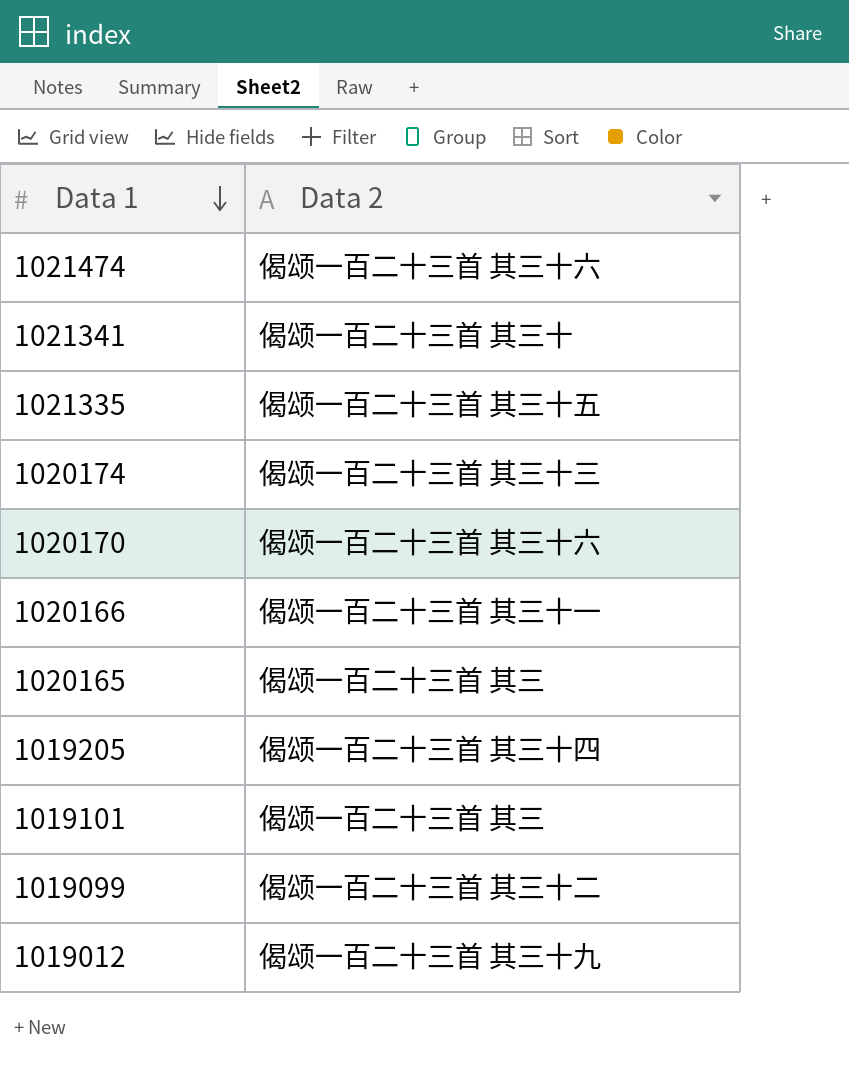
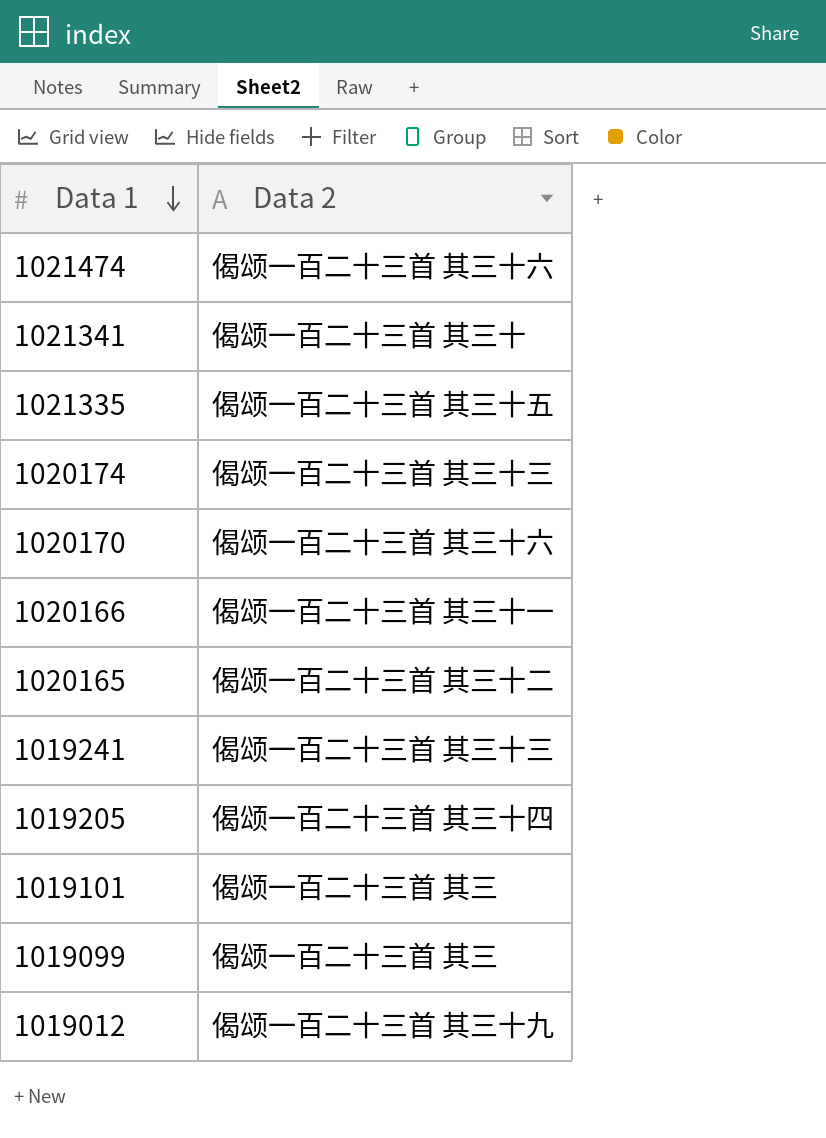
1020165 | Data 2: 偈颂一百二十三首 其三 -> 偈颂一百二十三首 其三十二
row 1019241: none -> 偈颂一百二十三首 其三十三
1019099 | Data 2: 偈颂一百二十三首 其三十二 -> 偈颂一百二十三首 其三

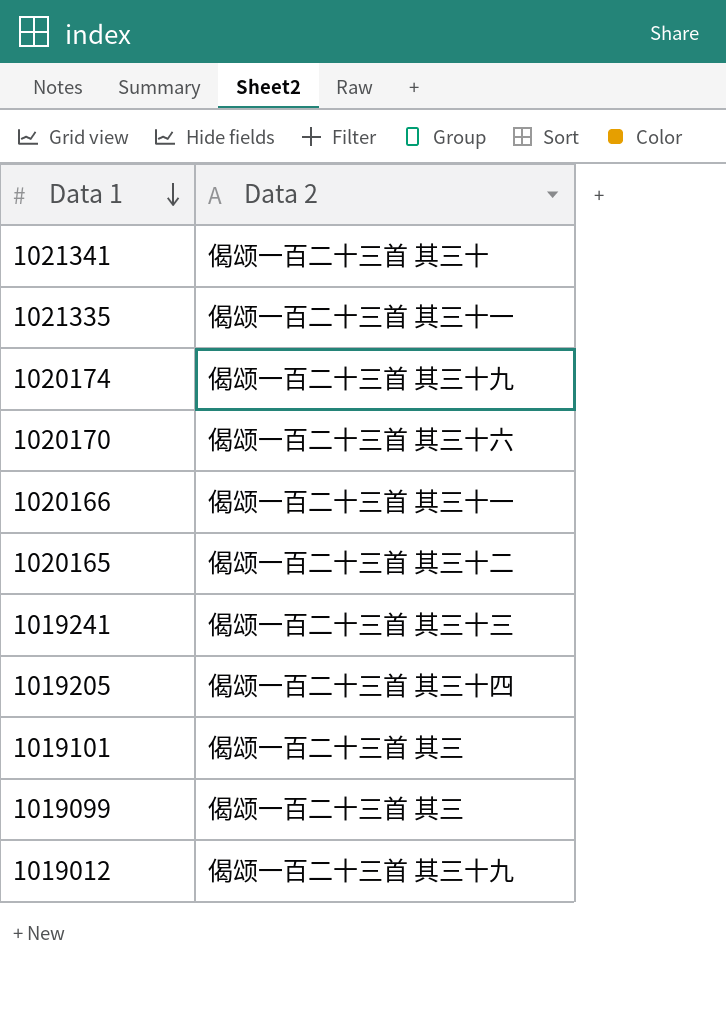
row 1021474: 偈颂一百二十三首 其三十六 -> none
1021335 | Data 2: 偈颂一百二十三首 其三十五 -> 偈颂一百二十三首 其三十一
1020174 | Data 2: 偈颂一百二十三首 其三十三 -> 偈颂一百二十三首 其三十九

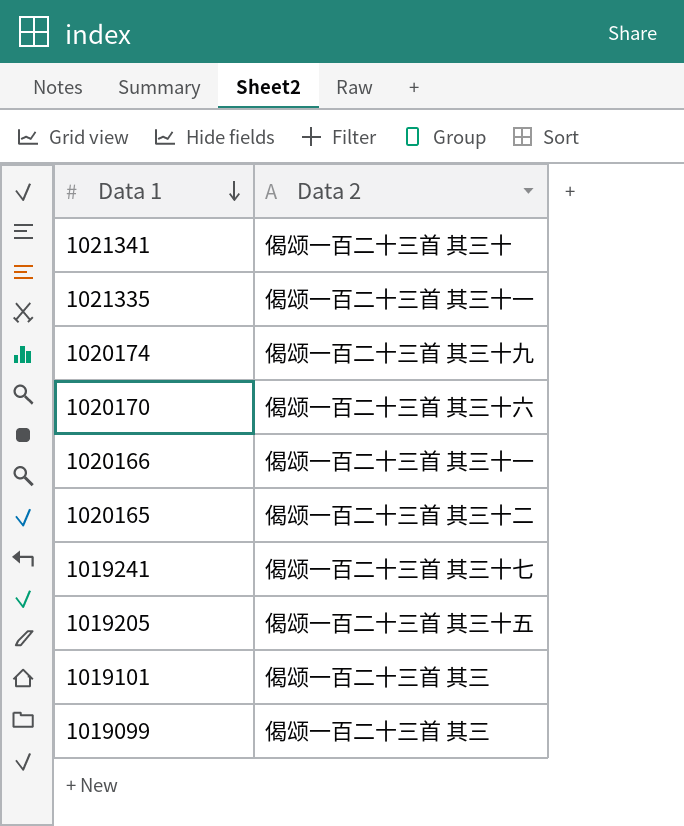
row 1019012: 偈颂一百二十三首 其三十九 -> none
1019241 | Data 2: 偈颂一百二十三首 其三十三 -> 偈颂一百二十三首 其三十七
1019205 | Data 2: 偈颂一百二十三首 其三十四 -> 偈颂一百二十三首 其三十五

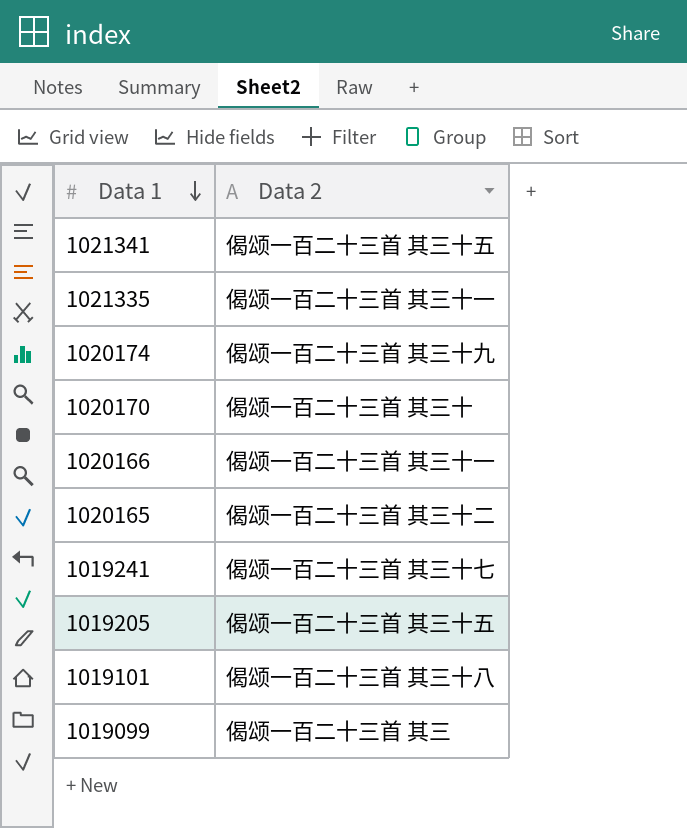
1021341 | Data 2: 偈颂一百二十三首 其三十 -> 偈颂一百二十三首 其三十五
1020170 | Data 2: 偈颂一百二十三首 其三十六 -> 偈颂一百二十三首 其三十
1019101 | Data 2: 偈颂一百二十三首 其三 -> 偈颂一百二十三首 其三十八

